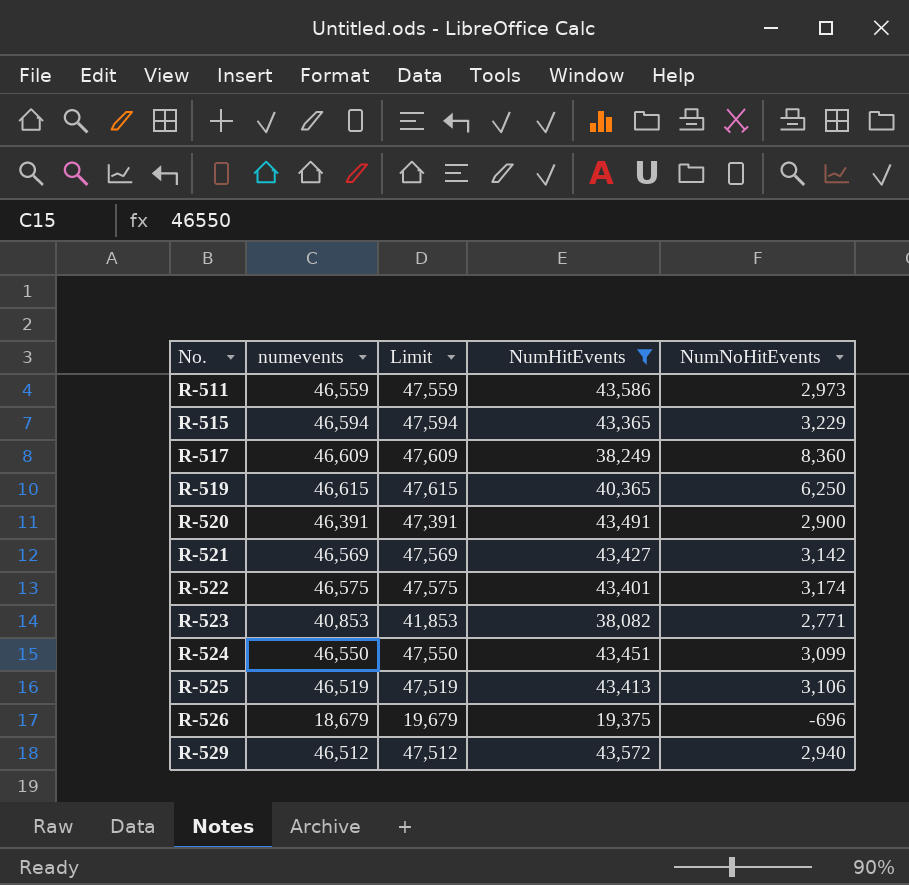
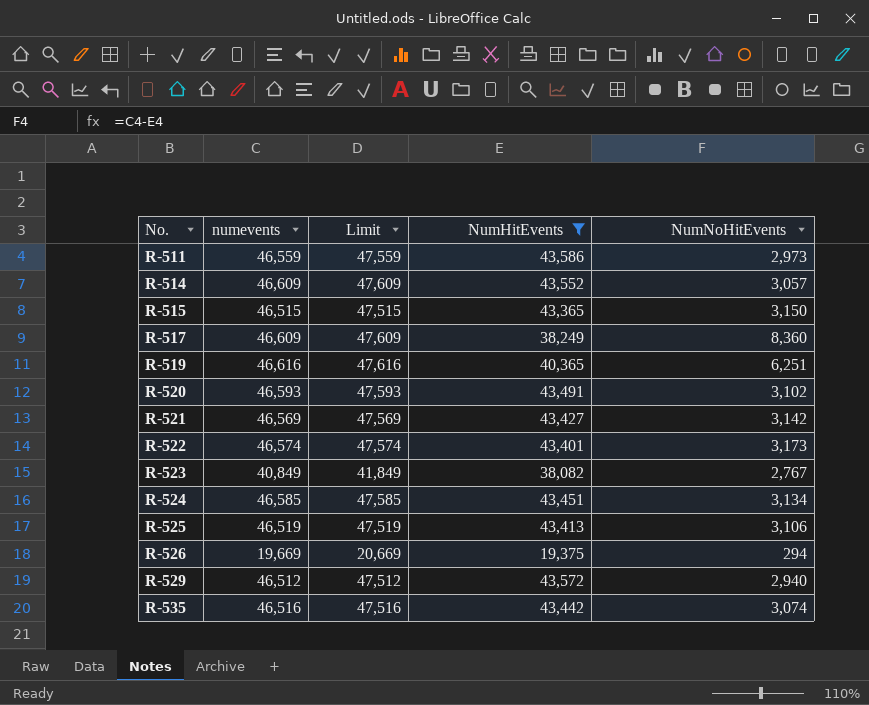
row R-514: none -> 46,609 | 47,609 | 43,552 | 3,057
R-515 | numevents: 46,594 -> 46,515
R-515 | Limit: 47,594 -> 47,515
R-515 | NumNoHitEvents: 3,229 -> 3,150
R-519 | numevents: 46,615 -> 46,616
R-519 | Limit: 47,615 -> 47,616
R-519 | NumNoHitEvents: 6,250 -> 6,251
R-520 | numevents: 46,391 -> 46,593
R-520 | Limit: 47,391 -> 47,593
R-520 | NumNoHitEvents: 2,900 -> 3,102
R-522 | numevents: 46,575 -> 46,574
R-522 | Limit: 47,575 -> 47,574
R-522 | NumNoHitEvents: 3,174 -> 3,173
R-523 | numevents: 40,853 -> 40,849
R-523 | Limit: 41,853 -> 41,849
R-523 | NumNoHitEvents: 2,771 -> 2,767
R-524 | numevents: 46,550 -> 46,585
R-524 | Limit: 47,550 -> 47,585
R-524 | NumNoHitEvents: 3,099 -> 3,134
R-526 | numevents: 18,679 -> 19,669
R-526 | Limit: 19,679 -> 20,669
R-526 | NumNoHitEvents: -696 -> 294
row R-535: none -> 46,516 | 47,516 | 43,442 | 3,074

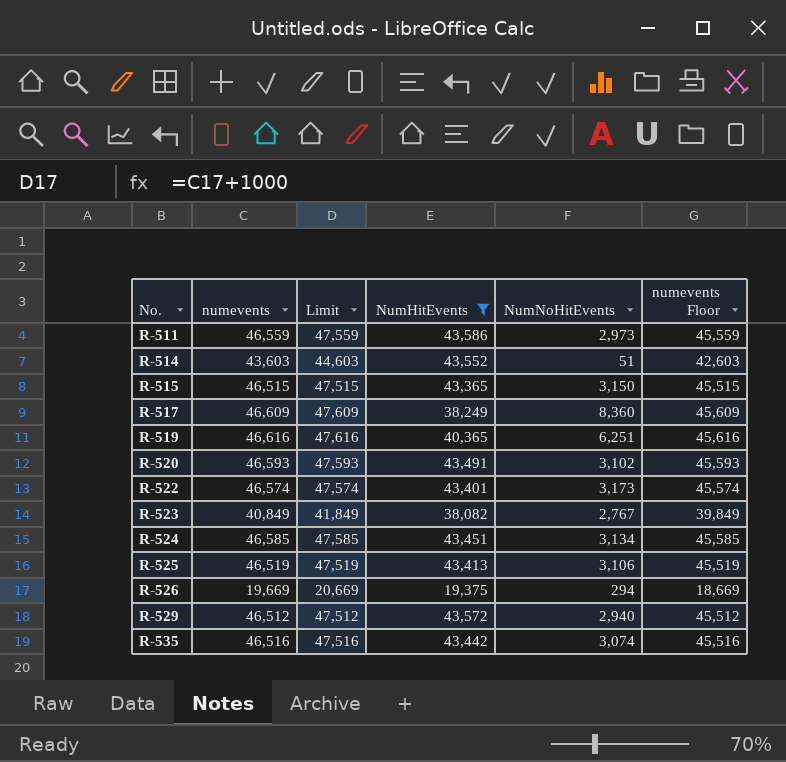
column numevents Floor | formula: none -> [numevents] - 1000
row R-521: 46,569 | 47,569 | 43,427 | 3,142 -> none
R-514 | numevents: 46,609 -> 43,603
R-514 | Limit: 47,609 -> 44,603
R-514 | NumNoHitEvents: 3,057 -> 51

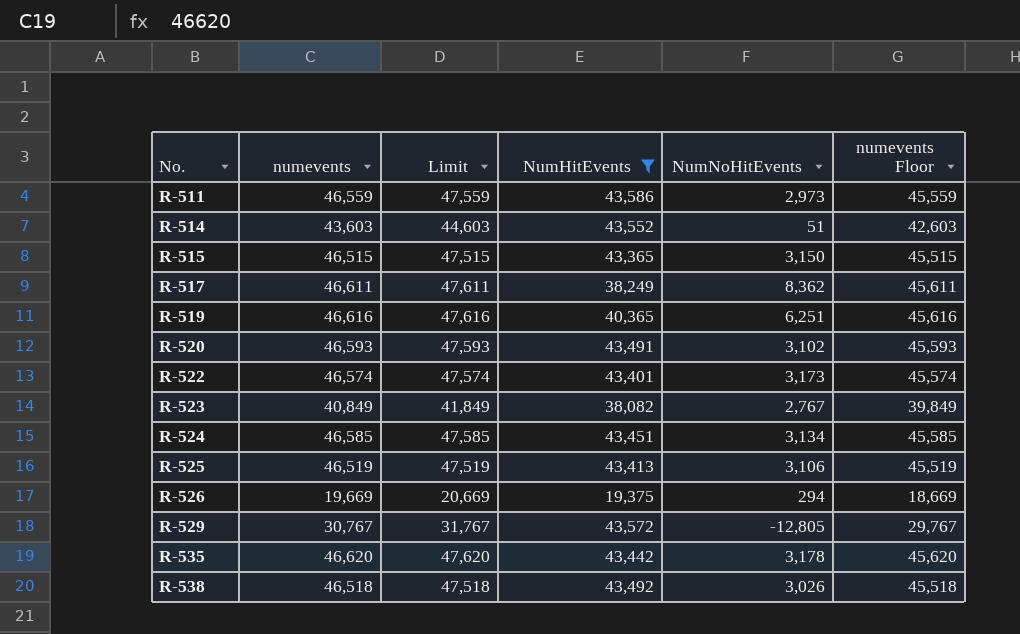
R-517 | numevents: 46,609 -> 46,611
R-517 | Limit: 47,609 -> 47,611
R-517 | NumNoHitEvents: 8,360 -> 8,362
R-517 | numevents Floor: 45,609 -> 45,611
R-529 | numevents: 46,512 -> 30,767
R-529 | Limit: 47,512 -> 31,767
R-529 | NumNoHitEvents: 2,940 -> -12,805
R-529 | numevents Floor: 45,512 -> 29,767
R-535 | numevents: 46,516 -> 46,620
R-535 | Limit: 47,516 -> 47,620
R-535 | NumNoHitEvents: 3,074 -> 3,178
R-535 | numevents Floor: 45,516 -> 45,620
row R-538: none -> 46,518 | 47,518 | 43,492 | 3,026 | 45,518

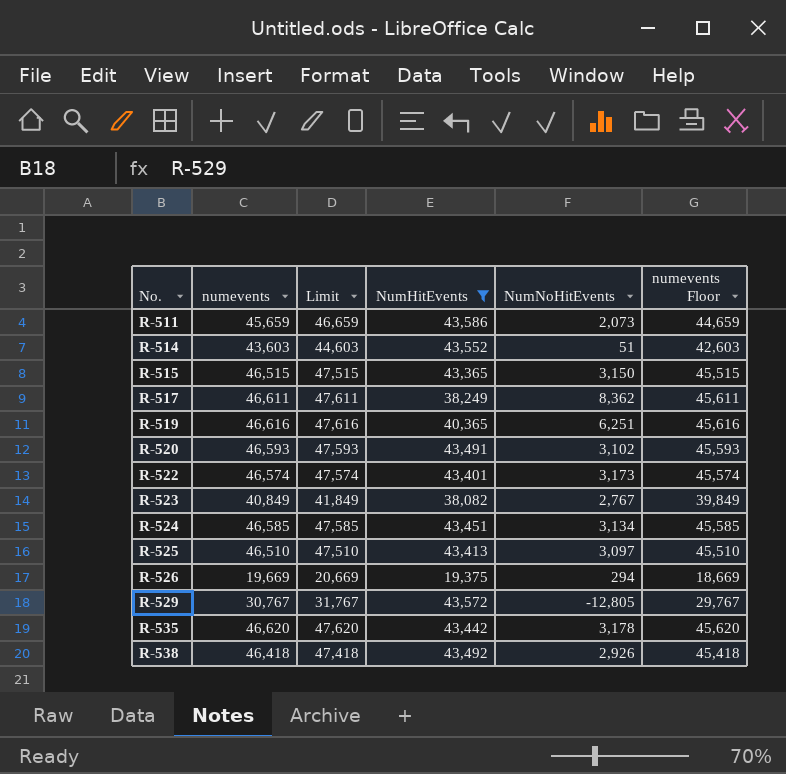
R-511 | numevents: 46,559 -> 45,659
R-511 | Limit: 47,559 -> 46,659
R-511 | NumNoHitEvents: 2,973 -> 2,073
R-511 | numevents Floor: 45,559 -> 44,659
R-525 | numevents: 46,519 -> 46,510
R-525 | Limit: 47,519 -> 47,510
R-525 | NumNoHitEvents: 3,106 -> 3,097
R-525 | numevents Floor: 45,519 -> 45,510
R-538 | numevents: 46,518 -> 46,418
R-538 | Limit: 47,518 -> 47,418
R-538 | NumNoHitEvents: 3,026 -> 2,926
R-538 | numevents Floor: 45,518 -> 45,418

